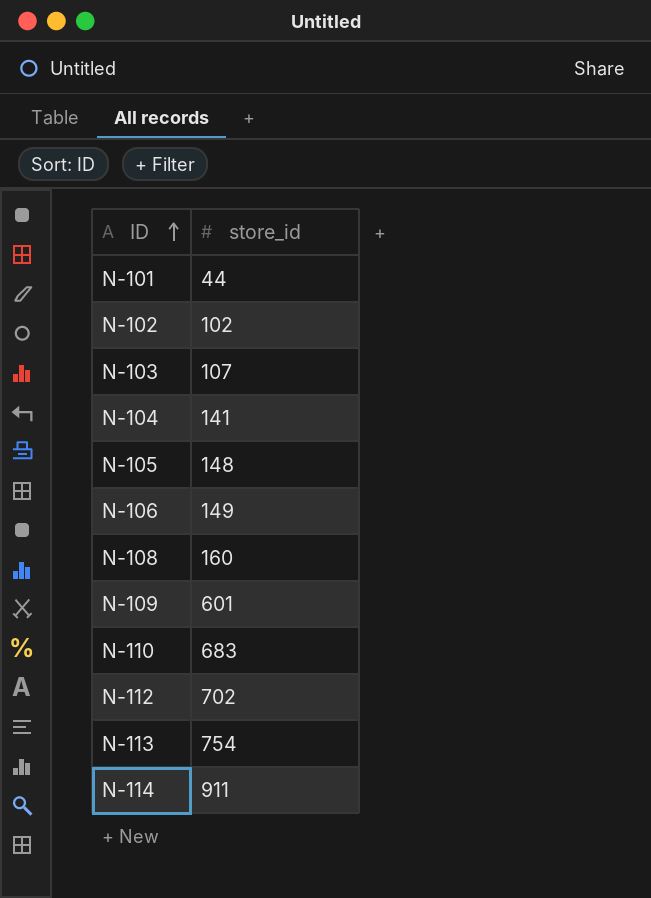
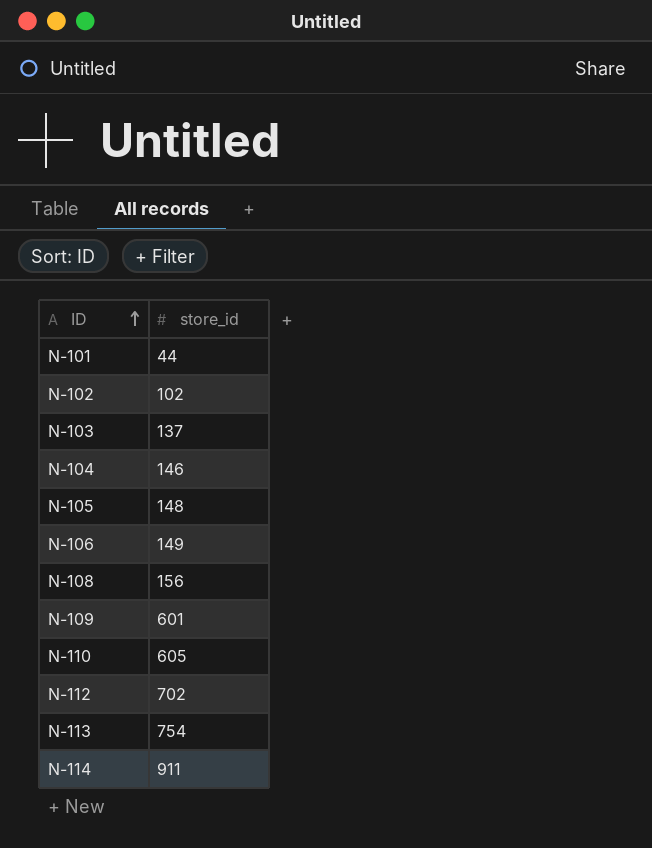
N-103 | store_id: 107 -> 137
N-104 | store_id: 141 -> 146
N-108 | store_id: 160 -> 156
N-110 | store_id: 683 -> 605

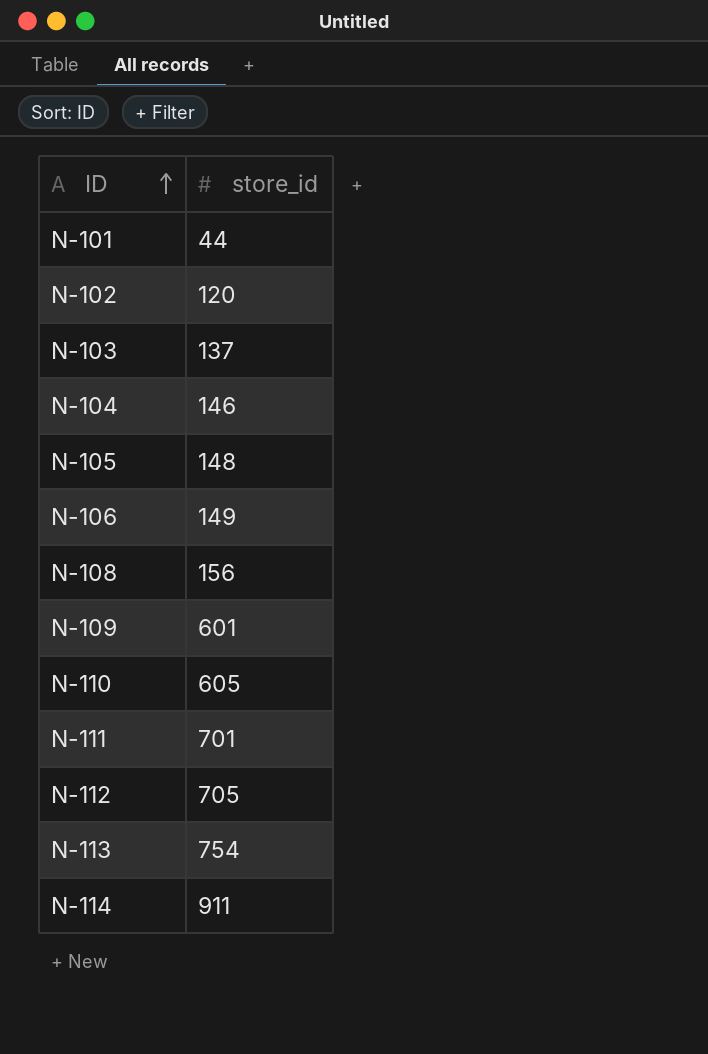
N-102 | store_id: 102 -> 120
row N-111: none -> 701
N-112 | store_id: 702 -> 705

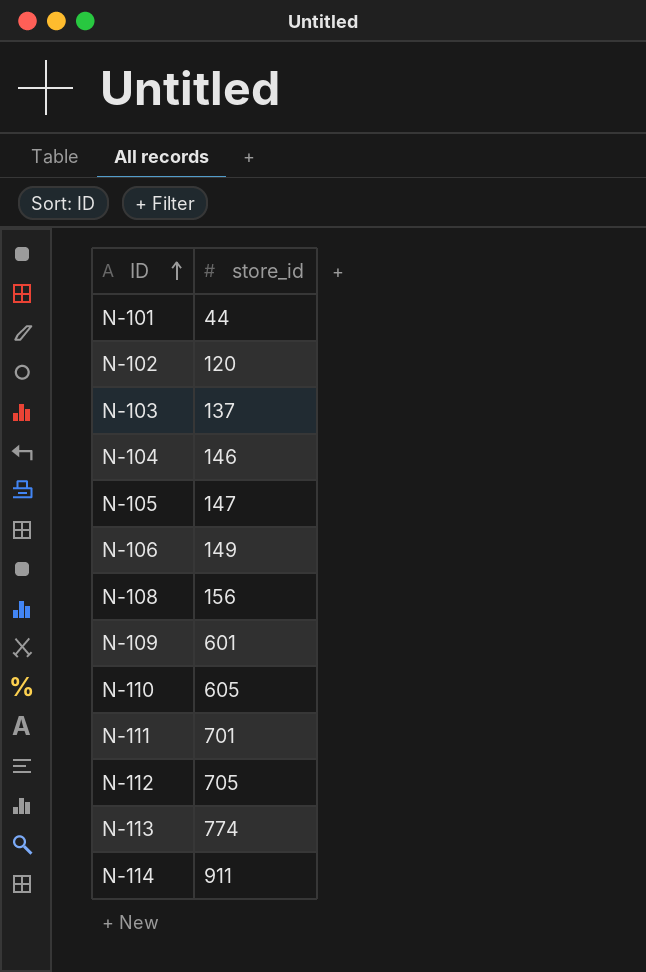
N-105 | store_id: 148 -> 147
N-113 | store_id: 754 -> 774

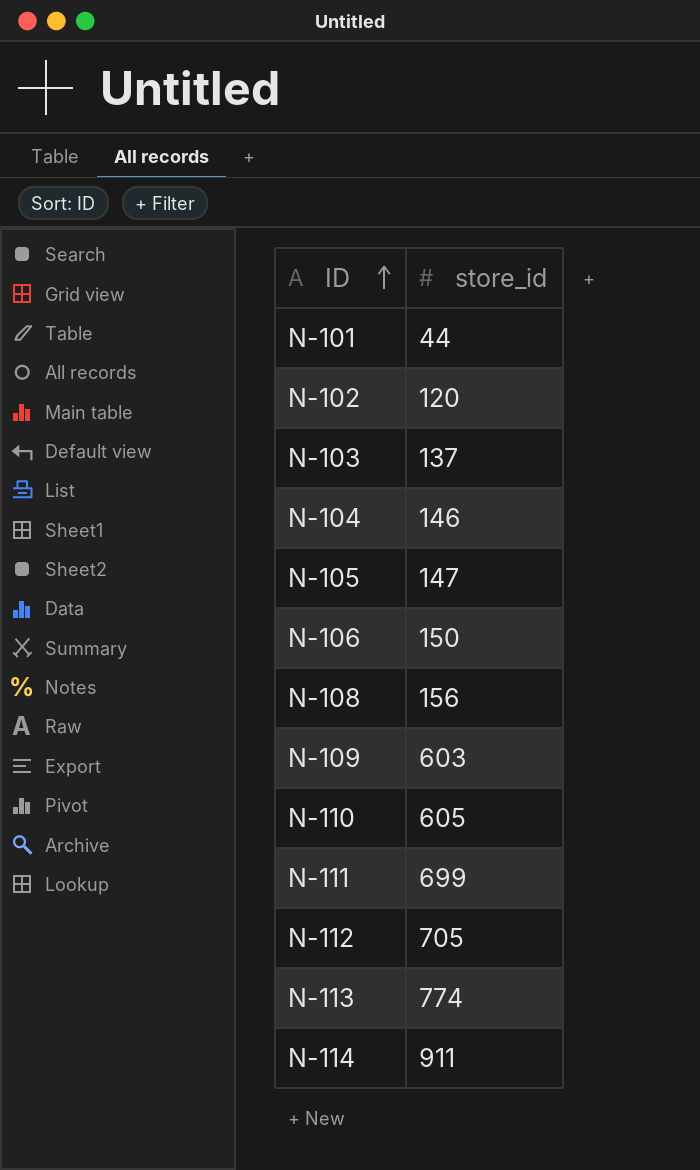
N-106 | store_id: 149 -> 150
N-109 | store_id: 601 -> 603
N-111 | store_id: 701 -> 699

